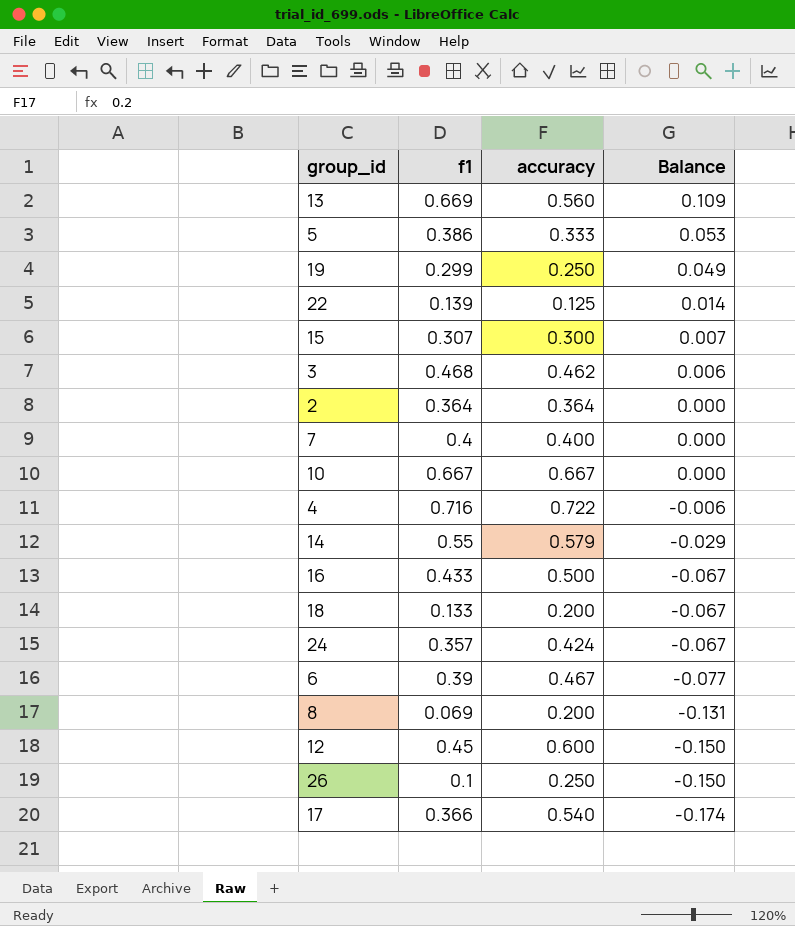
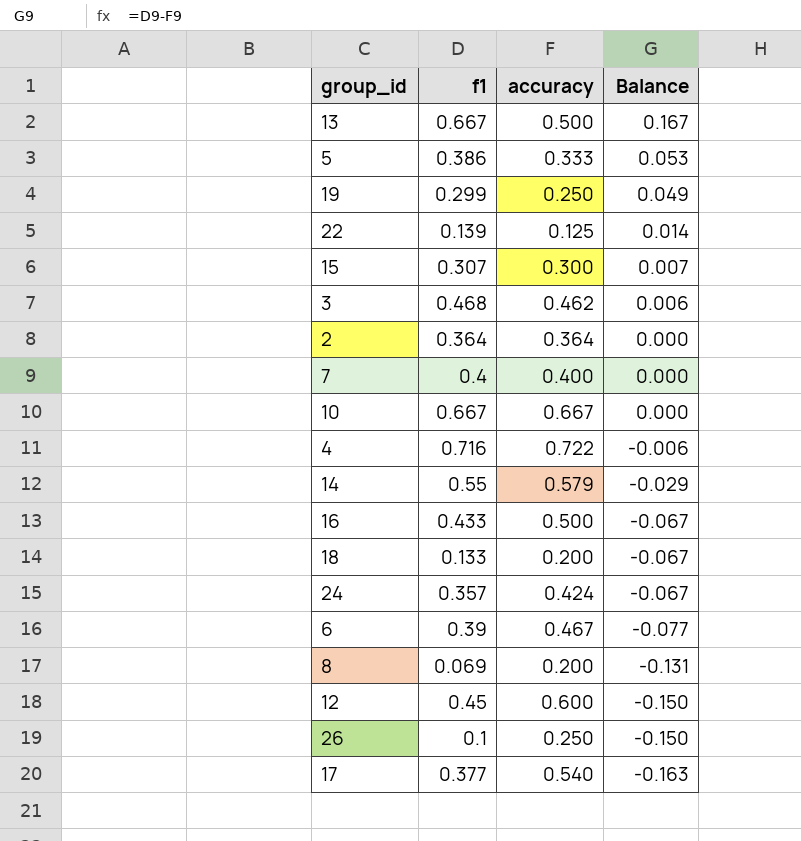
13 | f1: 0.669 -> 0.667
13 | accuracy: 0.560 -> 0.500
13 | Balance: 0.109 -> 0.167
17 | f1: 0.366 -> 0.377
17 | Balance: -0.174 -> -0.163

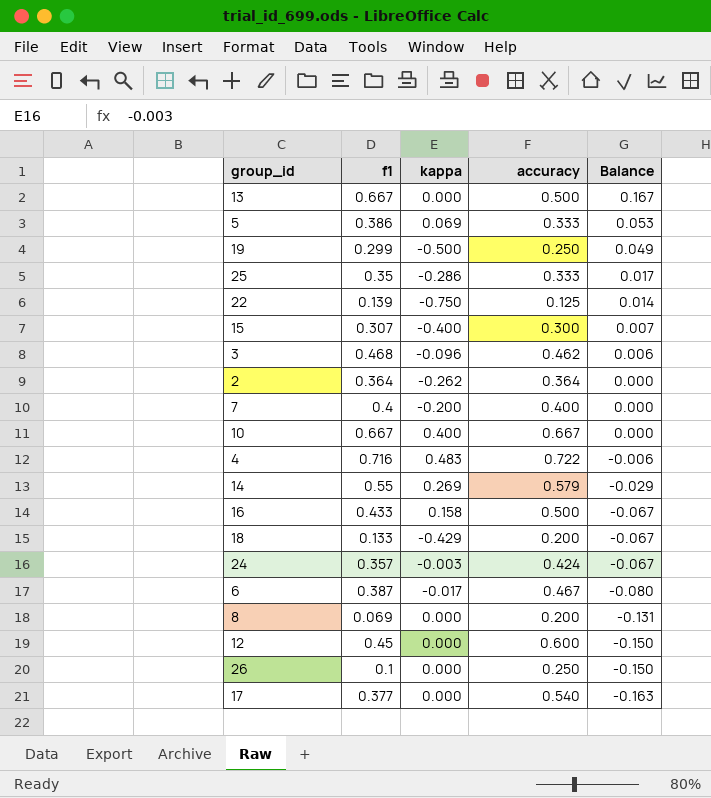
column kappa | position: none -> 3
row 25: none -> 0.35 | -0.286 | 0.333 | 0.017
6 | f1: 0.39 -> 0.387
6 | Balance: -0.077 -> -0.080

